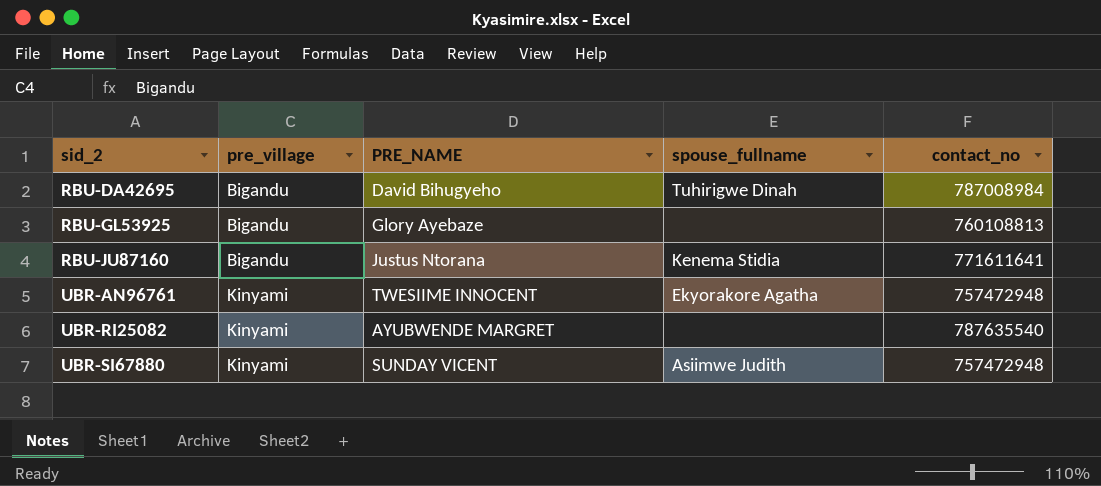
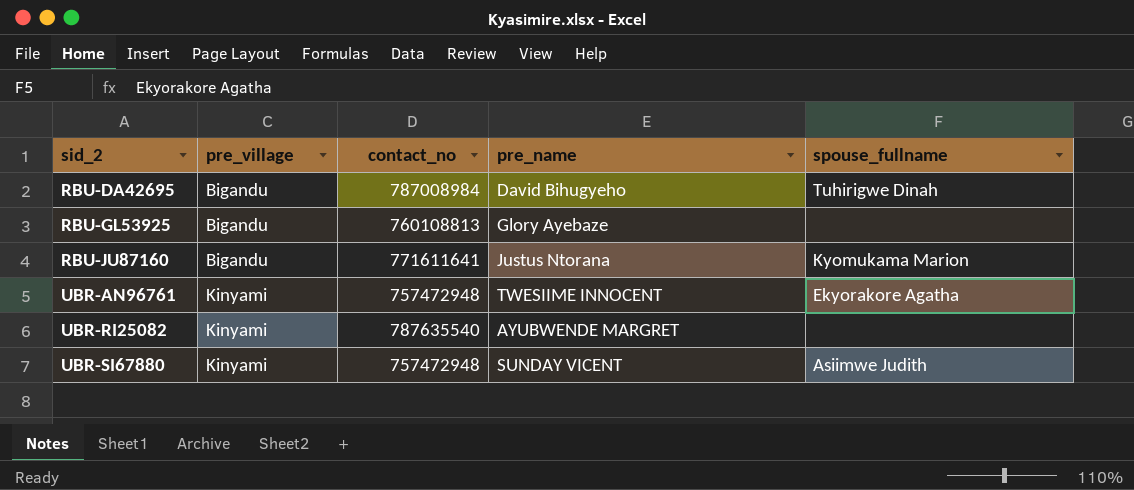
column contact_no | position: 5 -> 3
column name: PRE_NAME -> pre_name
RBU-JU87160 | spouse_fullname: Kenema Stidia -> Kyomukama Marion

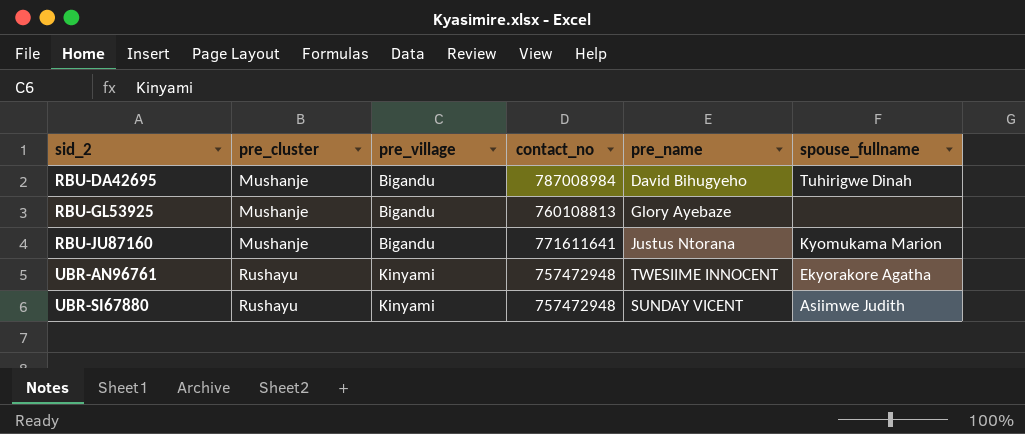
column pre_cluster | position: none -> 2
row UBR-RI25082: Kinyami | 787635540 | AYUBWENDE MARGRET | none -> none

